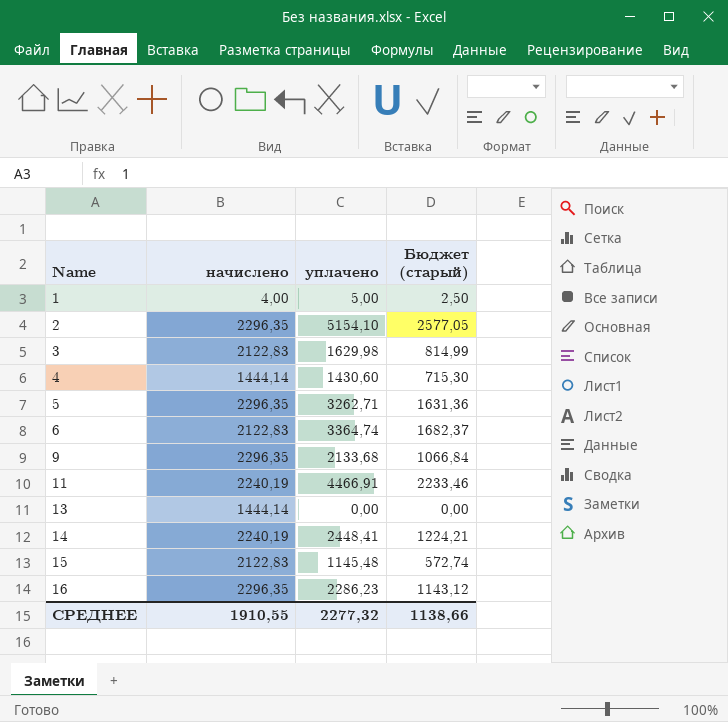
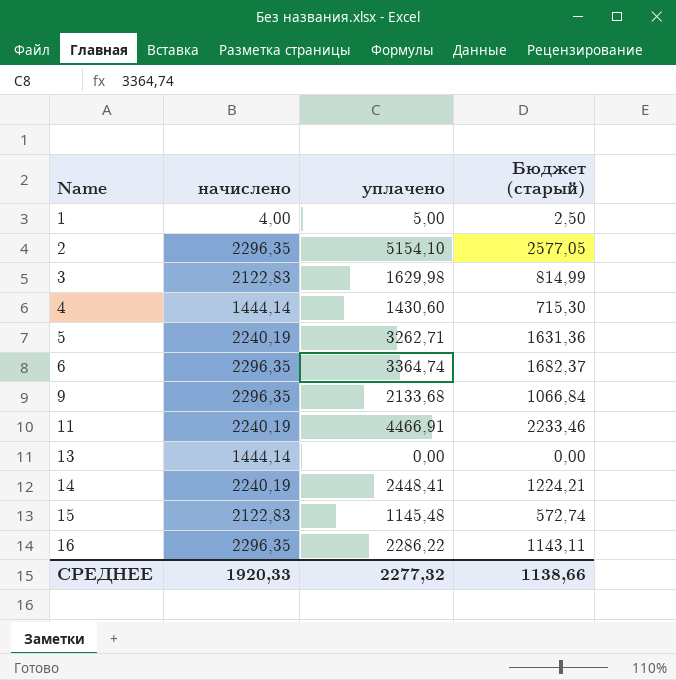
5 | начислено: 2296,35 -> 2240,19
6 | начислено: 2122,83 -> 2296,35
16 | уплачено: 2286,23 -> 2286,22
16 | Бюджет (старый): 1143,12 -> 1143,11
СРЕДНЕЕ | начислено: 1910,55 -> 1920,33

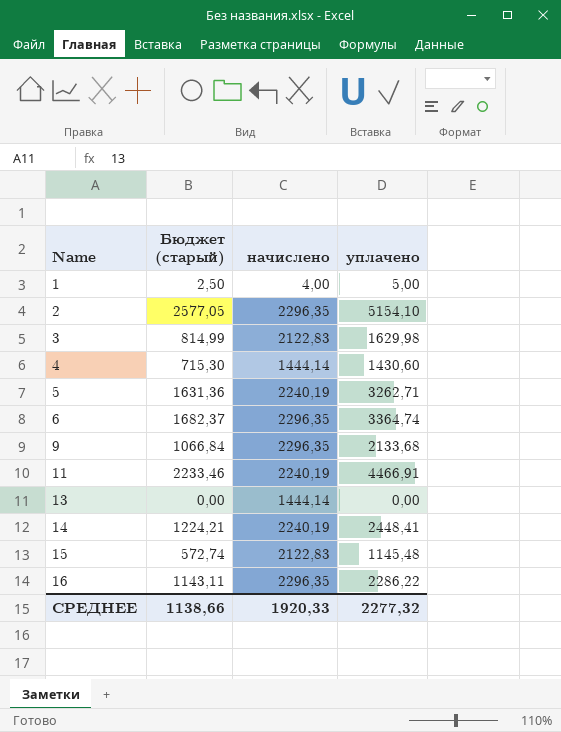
column Бюджет (старый) | position: 4 -> 2

